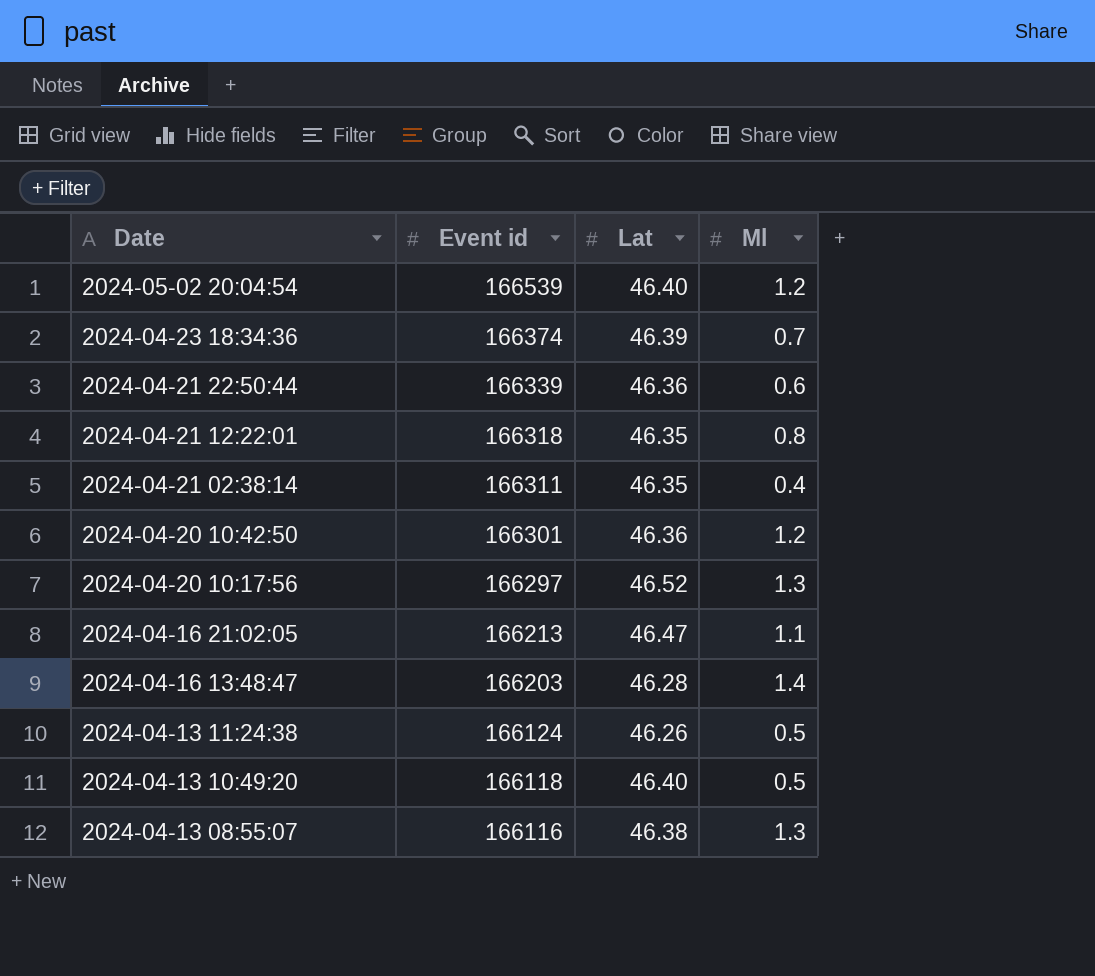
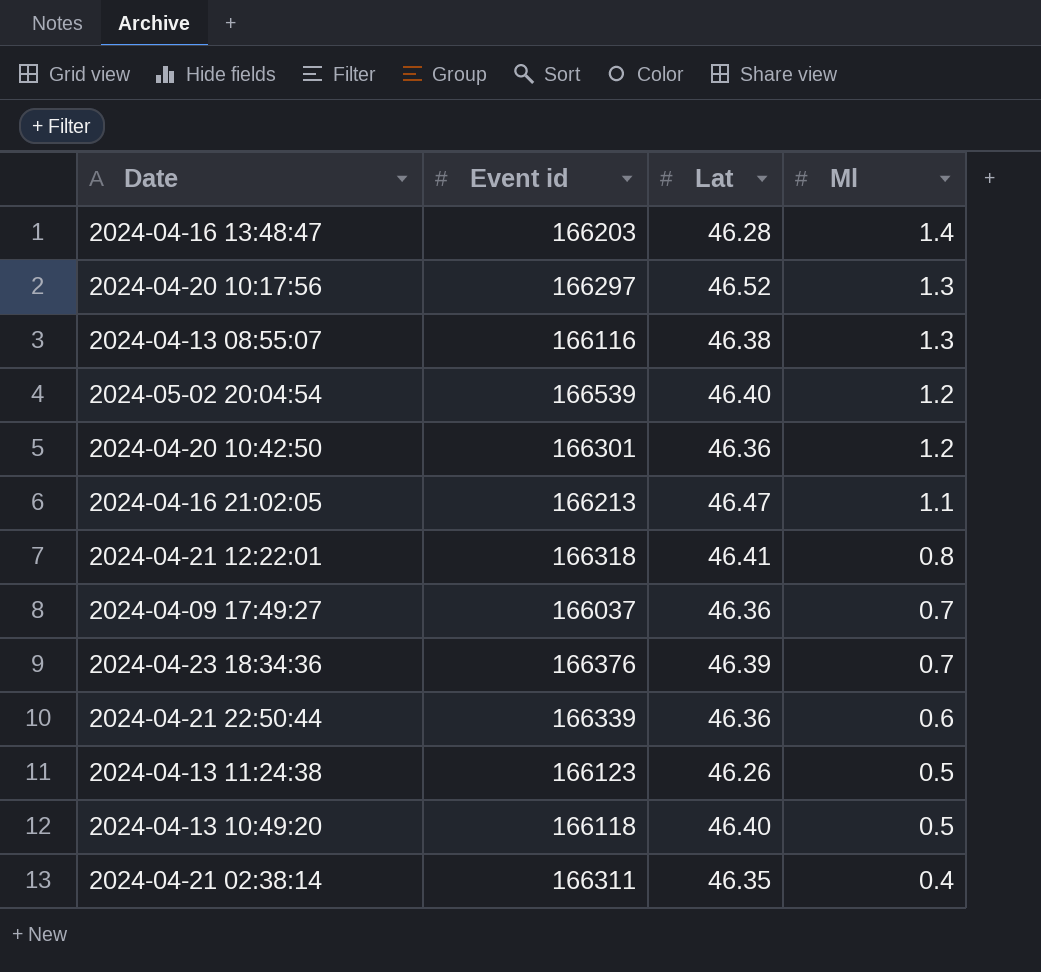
row order: Date descending -> Ml descending
2024-04-21 12:22:01 | Lat: 46.35 -> 46.41
row 2024-04-09 17:49:27: none -> 166037 | 46.36 | 0.7
2024-04-23 18:34:36 | Event id: 166374 -> 166376
2024-04-13 11:24:38 | Event id: 166124 -> 166123

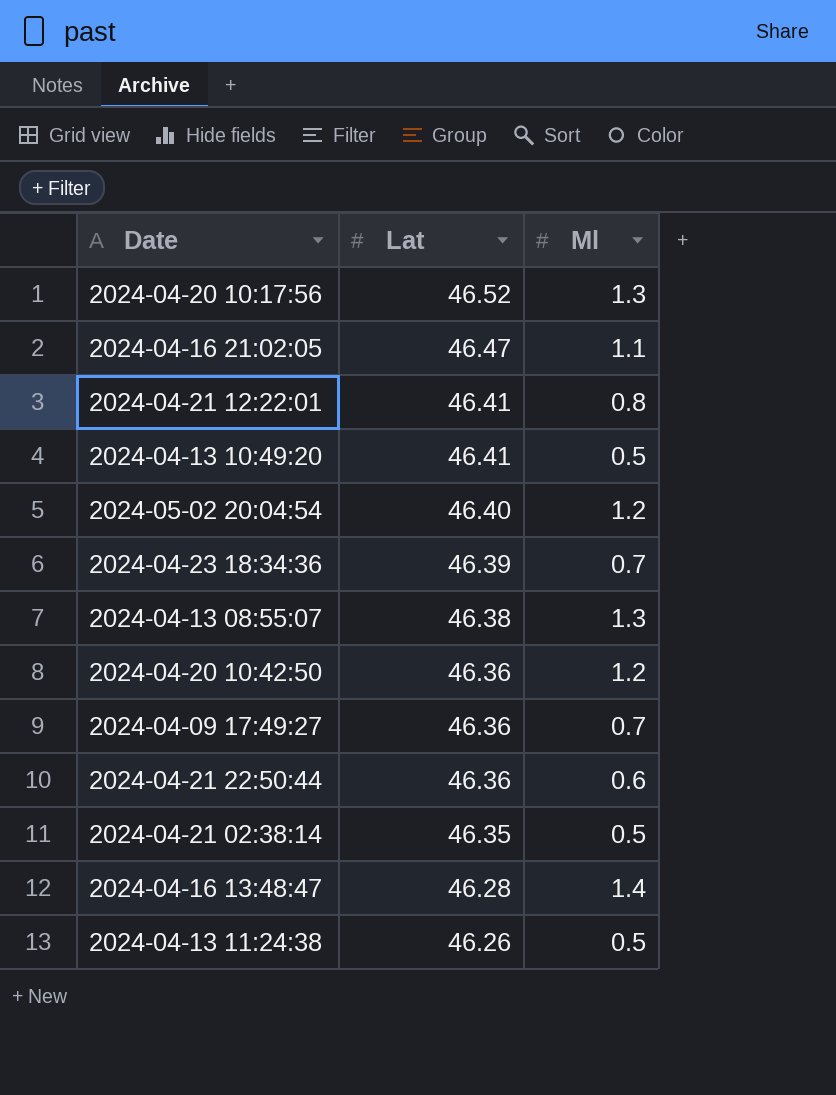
row order: Ml descending -> Lat descending
column Event id | position: 2 -> none
2024-04-13 10:49:20 | Lat: 46.40 -> 46.41
2024-04-21 02:38:14 | Ml: 0.4 -> 0.5

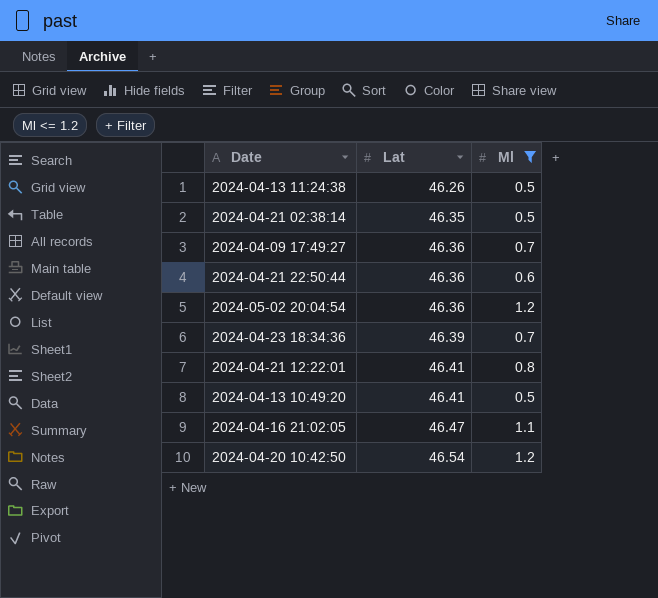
filter: none -> Ml <= 1.2
row order: Lat descending -> Lat ascending
2024-05-02 20:04:54 | Lat: 46.40 -> 46.36
2024-04-20 10:42:50 | Lat: 46.36 -> 46.54

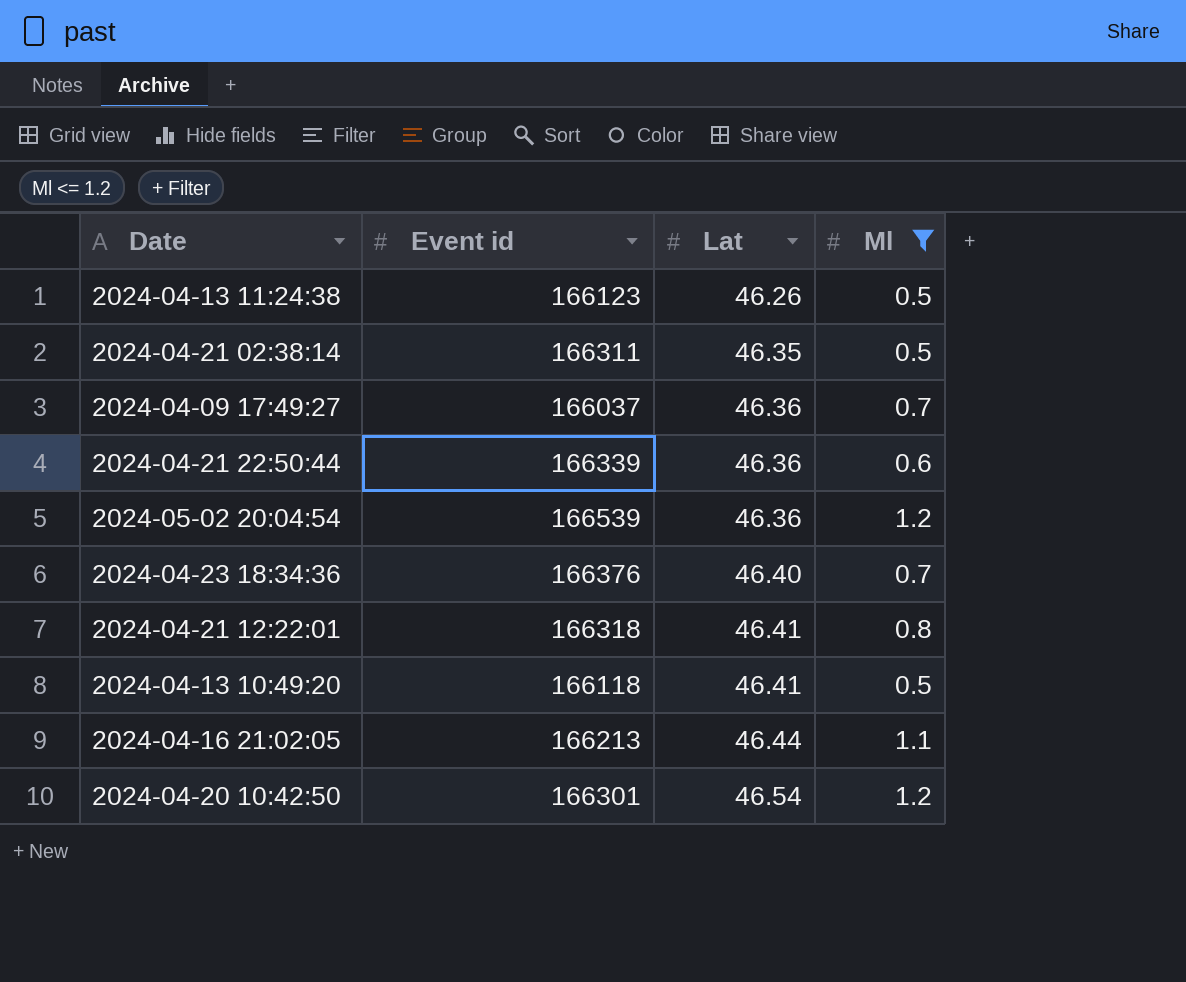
column Event id | position: none -> 2
2024-04-23 18:34:36 | Lat: 46.39 -> 46.40
2024-04-16 21:02:05 | Lat: 46.47 -> 46.44

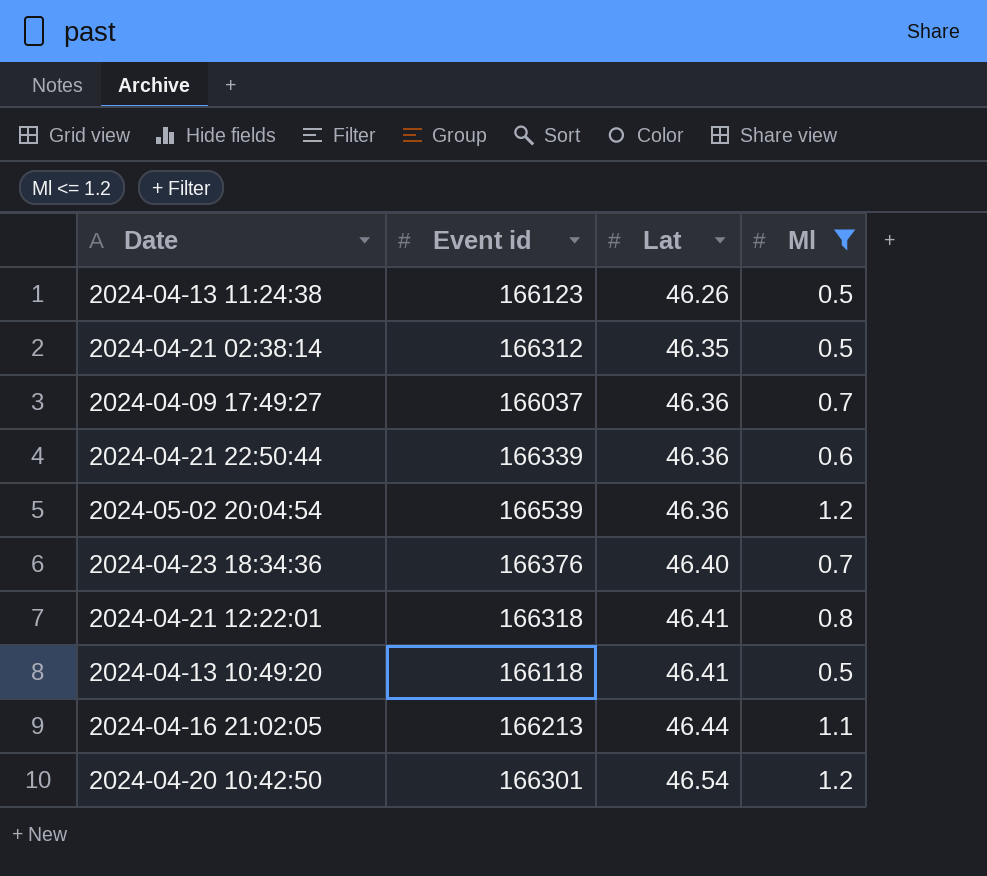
2024-04-21 02:38:14 | Event id: 166311 -> 166312

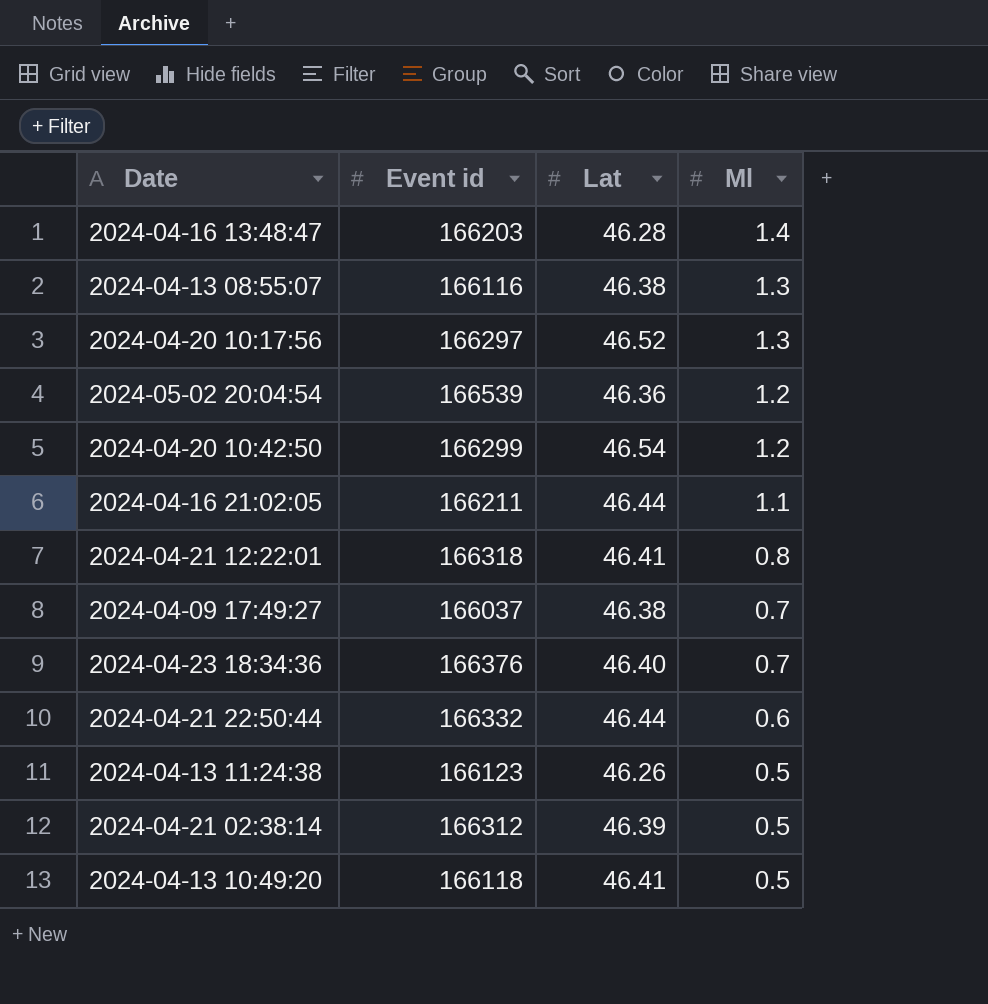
filter: Ml <= 1.2 -> none
row order: Lat ascending -> Ml descending
2024-04-20 10:42:50 | Event id: 166301 -> 166299
2024-04-16 21:02:05 | Event id: 166213 -> 166211
2024-04-09 17:49:27 | Lat: 46.36 -> 46.38
2024-04-21 22:50:44 | Event id: 166339 -> 166332
2024-04-21 22:50:44 | Lat: 46.36 -> 46.44
2024-04-21 02:38:14 | Lat: 46.35 -> 46.39

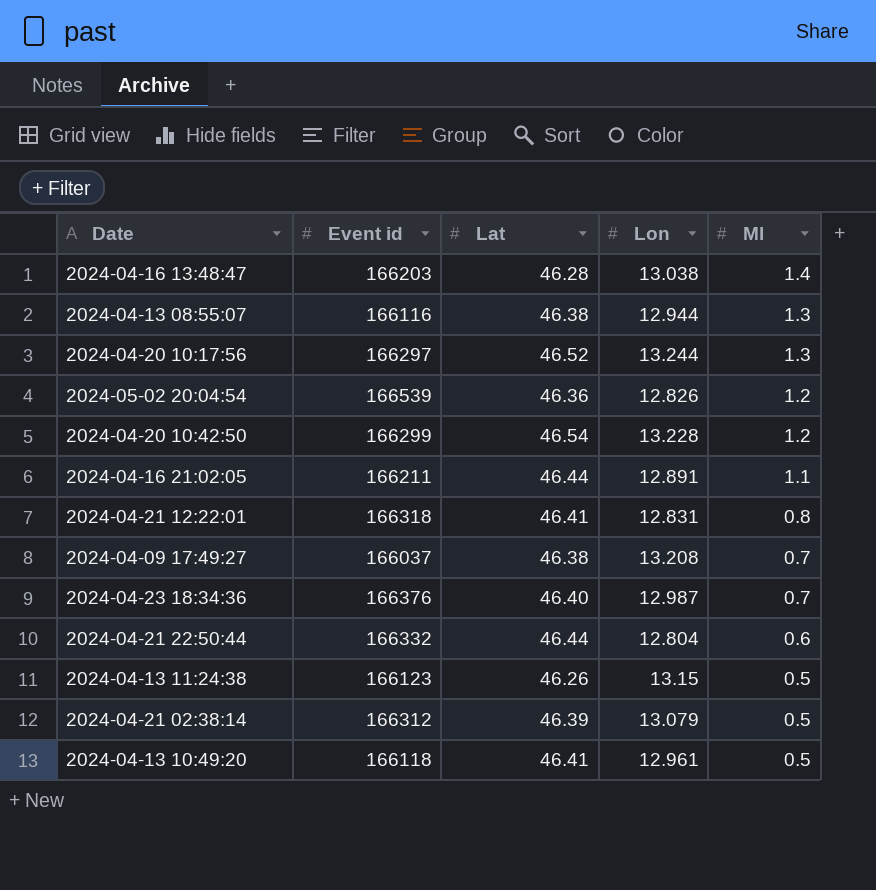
column Lon | position: none -> 4

